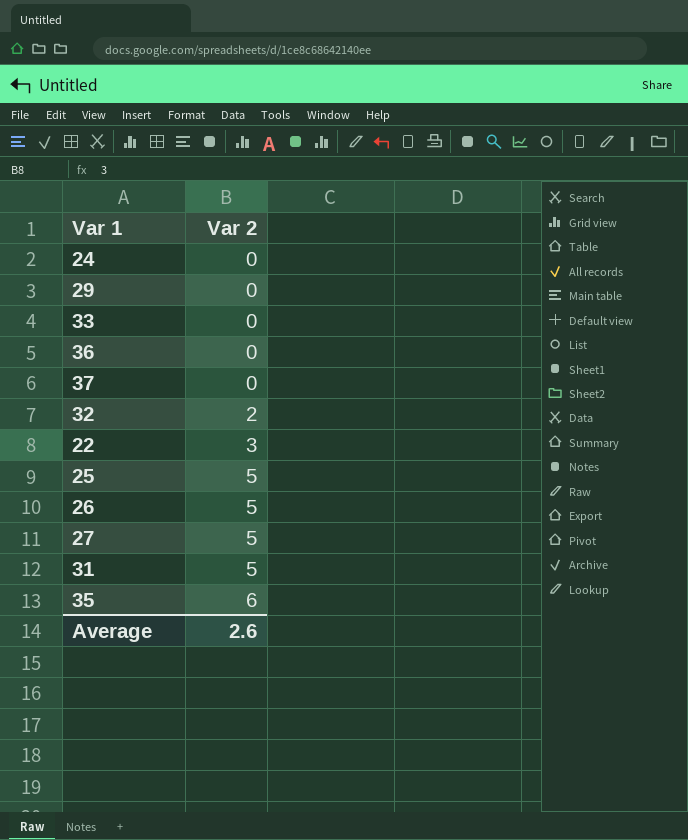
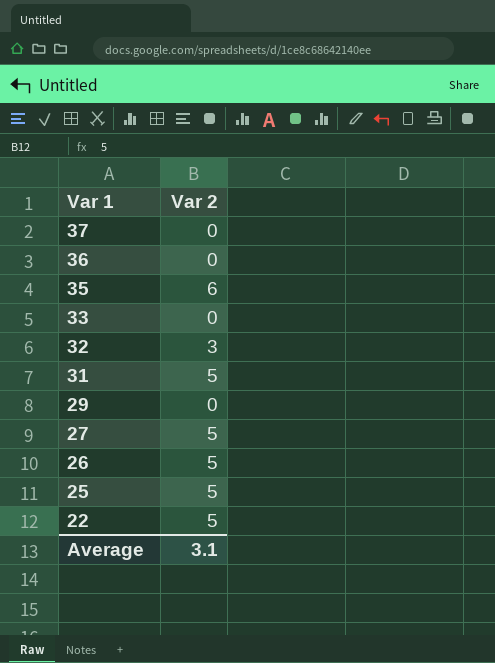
row order: Var 2 ascending -> Var 1 descending
row 24: 0 -> none
32 | Var 2: 2 -> 3
22 | Var 2: 3 -> 5
Average | Var 2: 2.6 -> 3.1

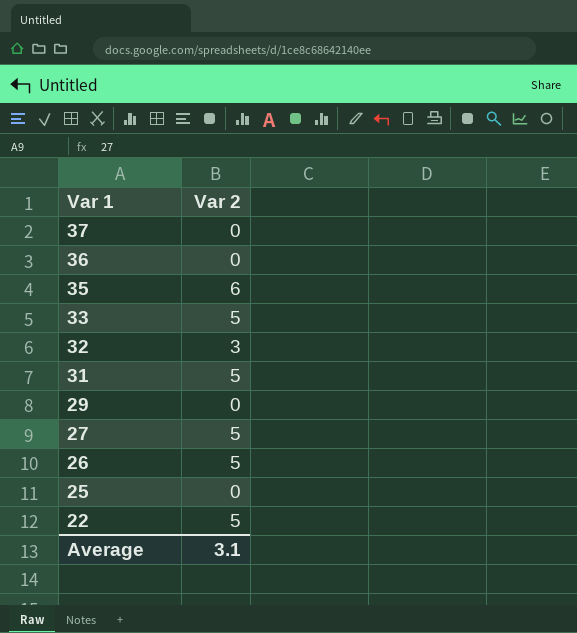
33 | Var 2: 0 -> 5
25 | Var 2: 5 -> 0

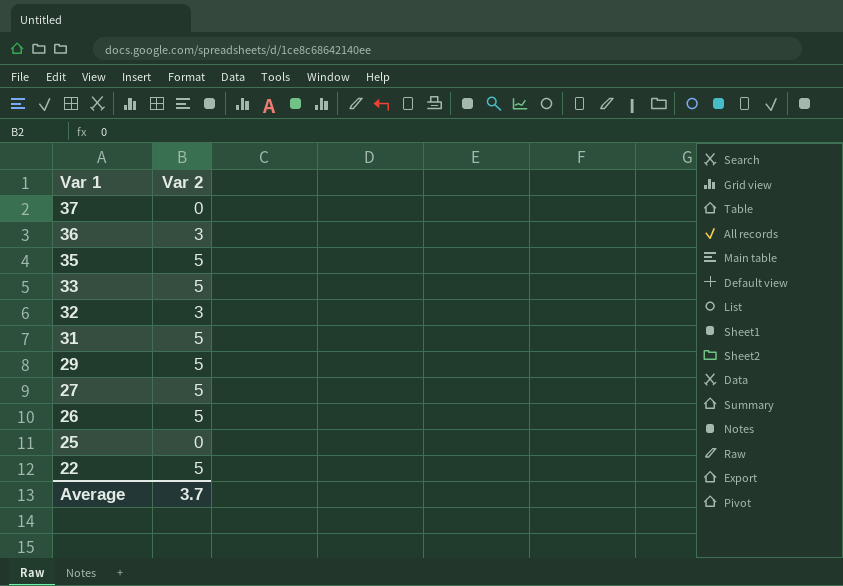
36 | Var 2: 0 -> 3
35 | Var 2: 6 -> 5
29 | Var 2: 0 -> 5
Average | Var 2: 3.1 -> 3.7

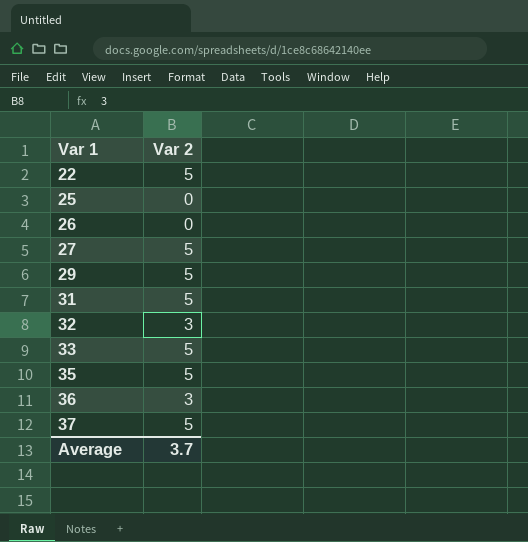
row order: Var 1 descending -> Var 1 ascending
26 | Var 2: 5 -> 0
37 | Var 2: 0 -> 5

